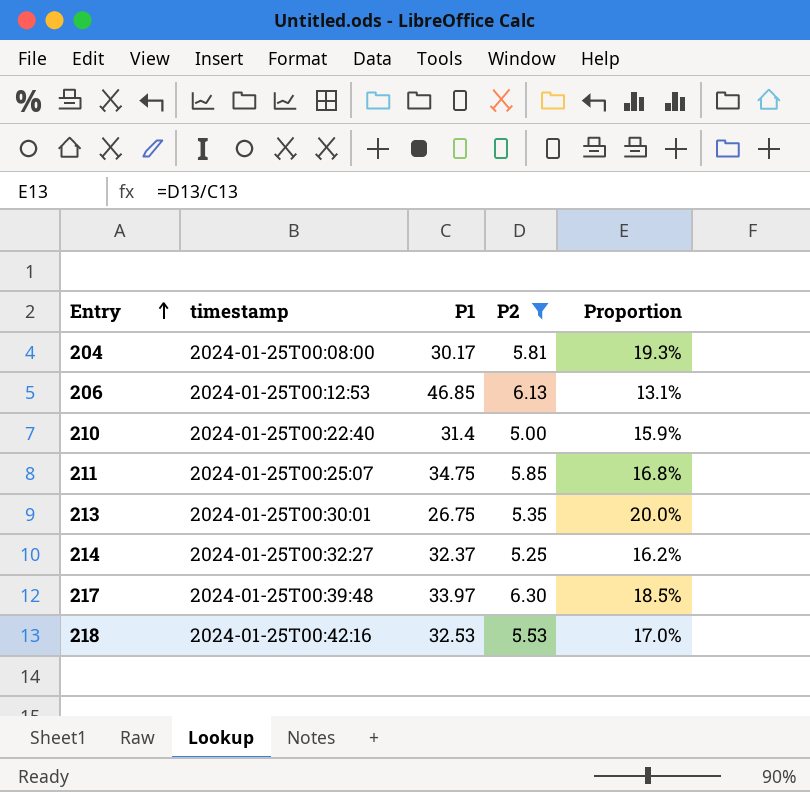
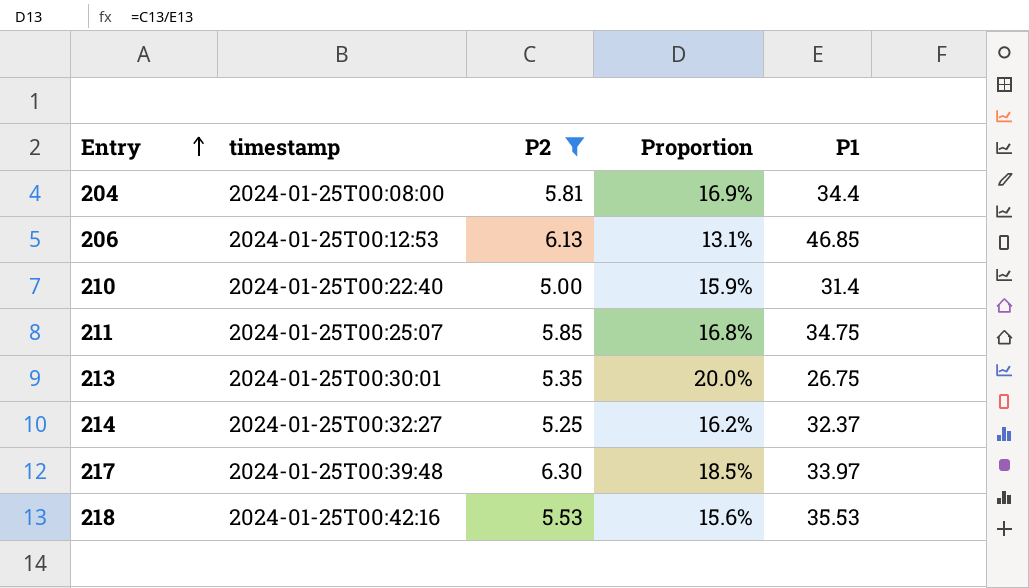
column P1 | position: 3 -> 5
204 | Proportion: 19.3% -> 16.9%
204 | P1: 30.17 -> 34.4
218 | Proportion: 17.0% -> 15.6%
218 | P1: 32.53 -> 35.53

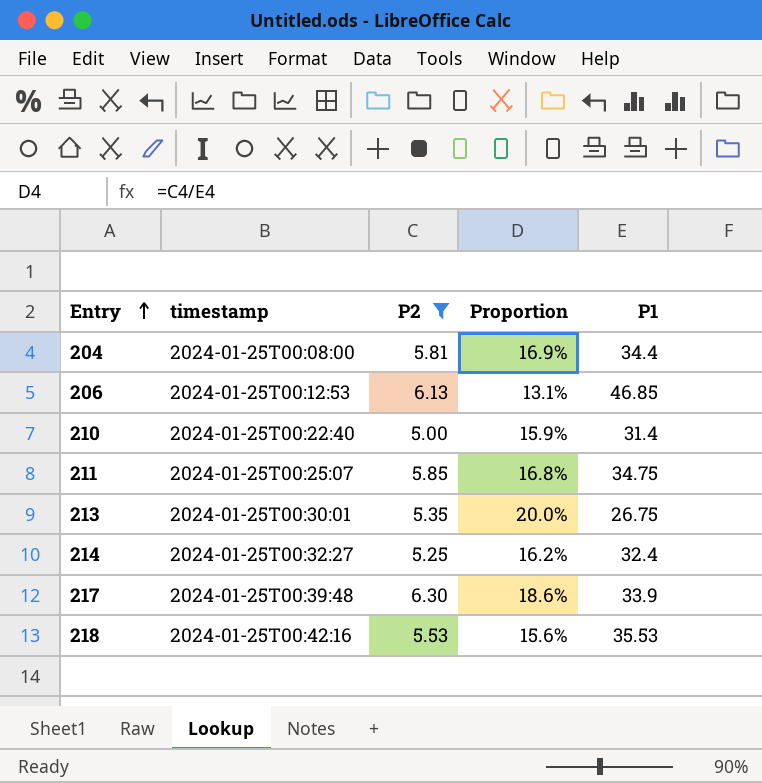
214 | P1: 32.37 -> 32.4
217 | Proportion: 18.5% -> 18.6%
217 | P1: 33.97 -> 33.9

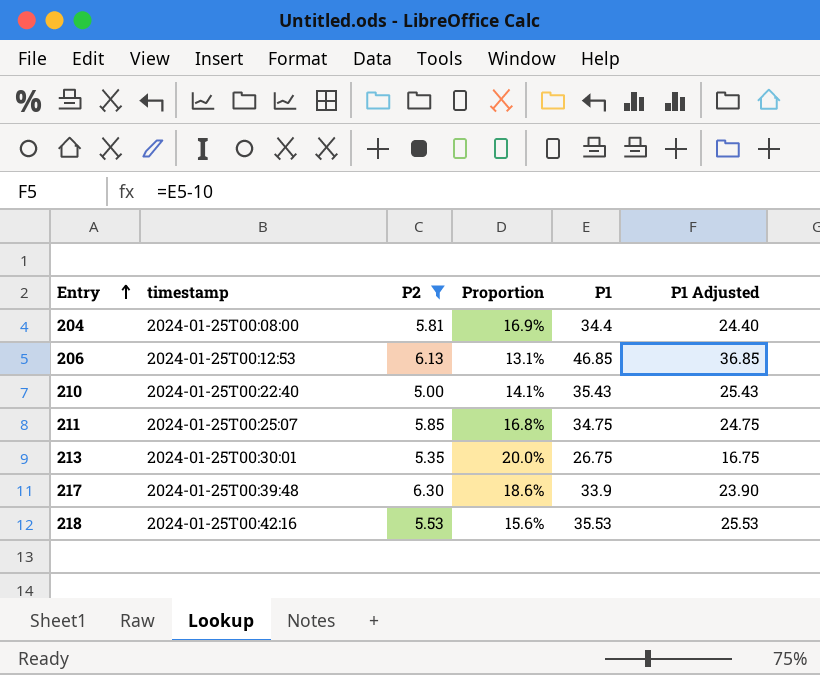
column P1 Adjusted | formula: none -> [P1] - 10
row 214: 2024-01-25T00:32:27 | 5.25 | 16.2% | 32.4 -> none
210 | Proportion: 15.9% -> 14.1%
210 | P1: 31.4 -> 35.43

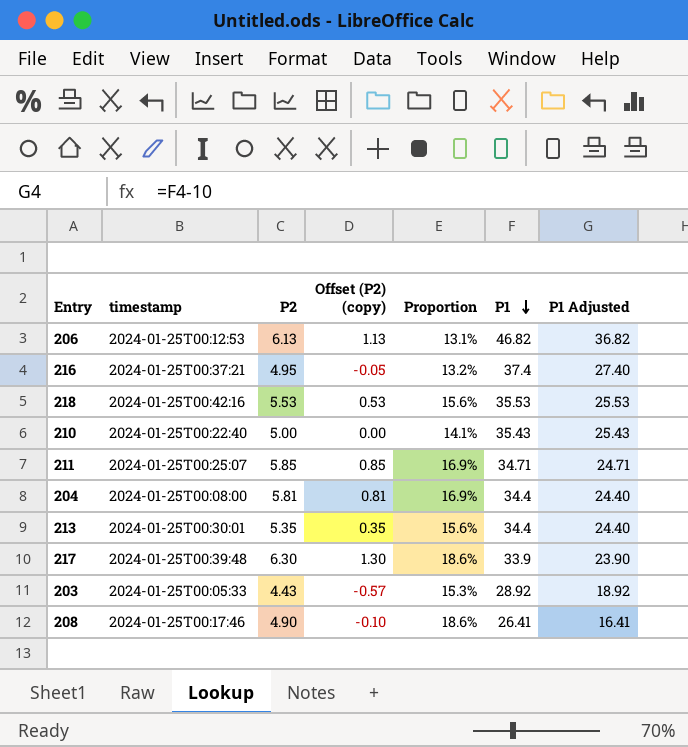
filter: P2 >= 5.00 -> none
row order: Entry ascending -> P1 descending
column Offset (P2) (copy) | formula: none -> [P2] - 5
206 | P1: 46.85 -> 46.82
206 | P1 Adjusted: 36.85 -> 36.82
211 | Proportion: 16.8% -> 16.9%
211 | P1: 34.75 -> 34.71
211 | P1 Adjusted: 24.75 -> 24.71
213 | Proportion: 20.0% -> 15.6%
213 | P1: 26.75 -> 34.4
213 | P1 Adjusted: 16.75 -> 24.40

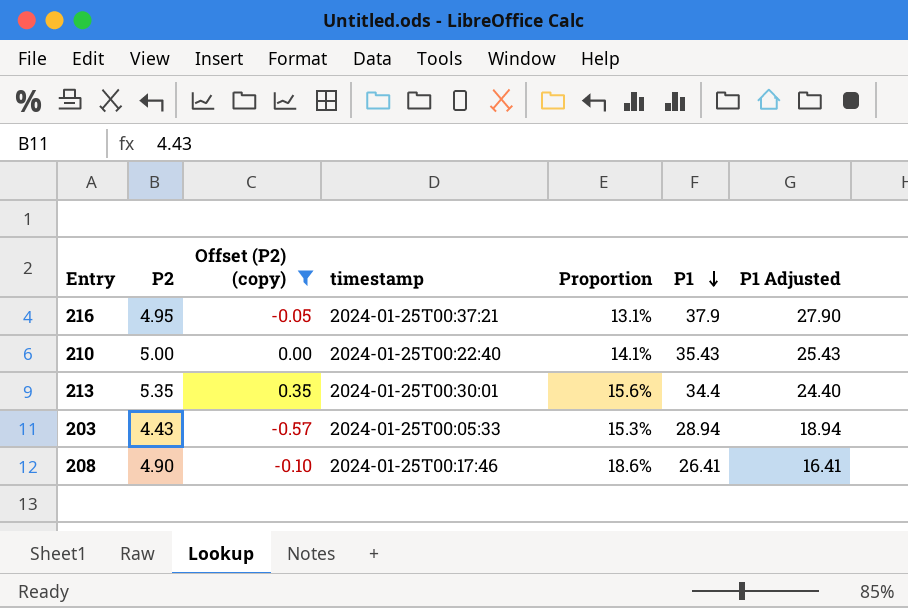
filter: none -> Offset (P2) (copy) <= 0.35
column timestamp | position: 2 -> 4
216 | Proportion: 13.2% -> 13.1%
216 | P1: 37.4 -> 37.9
216 | P1 Adjusted: 27.40 -> 27.90
203 | P1: 28.92 -> 28.94
203 | P1 Adjusted: 18.92 -> 18.94

